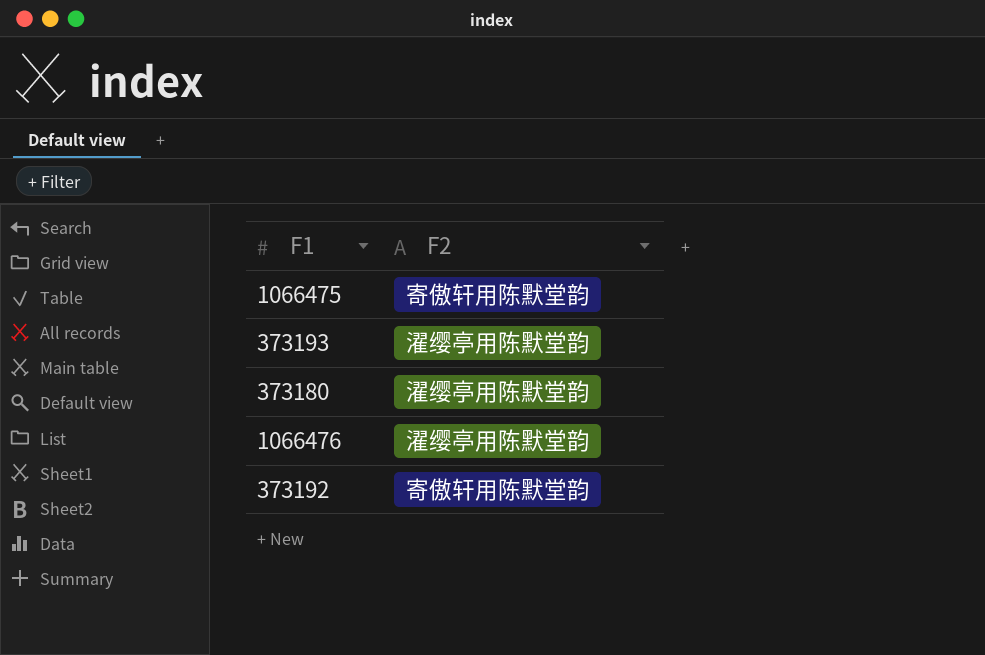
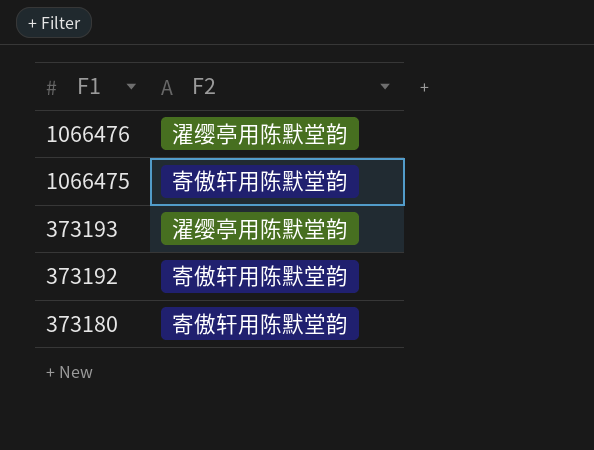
row order: none -> F1 descending
373180 | F2: 濯缨亭用陈默堂韵 -> 寄傲轩用陈默堂韵

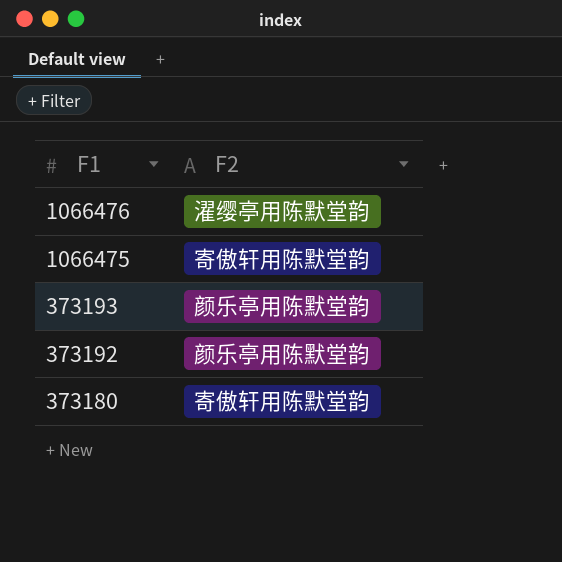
373193 | F2: 濯缨亭用陈默堂韵 -> 颜乐亭用陈默堂韵
373192 | F2: 寄傲轩用陈默堂韵 -> 颜乐亭用陈默堂韵

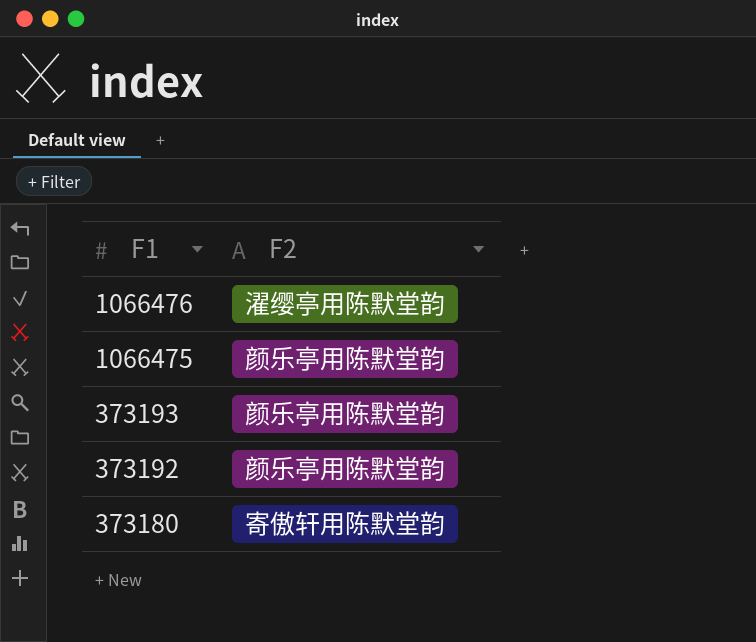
1066475 | F2: 寄傲轩用陈默堂韵 -> 颜乐亭用陈默堂韵

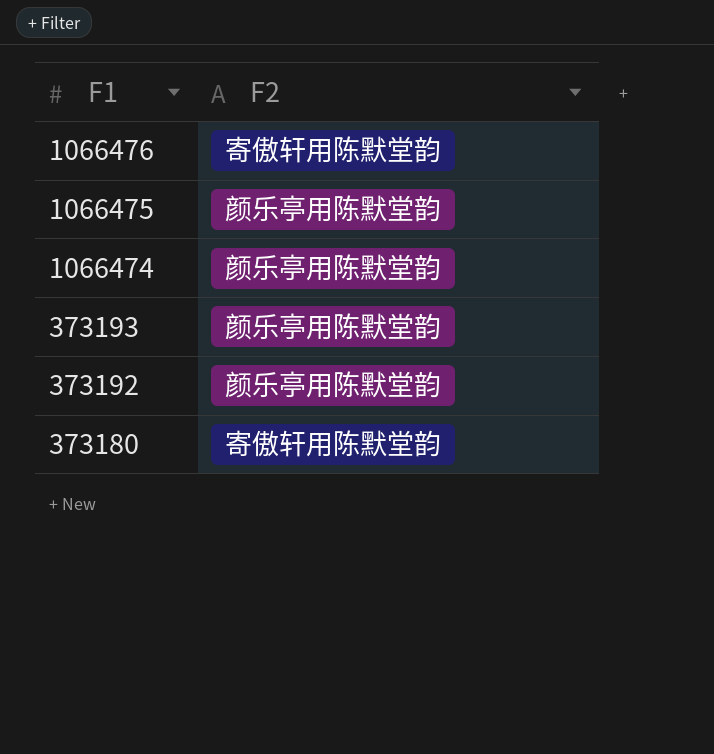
1066476 | F2: 濯缨亭用陈默堂韵 -> 寄傲轩用陈默堂韵
row 1066474: none -> 颜乐亭用陈默堂韵

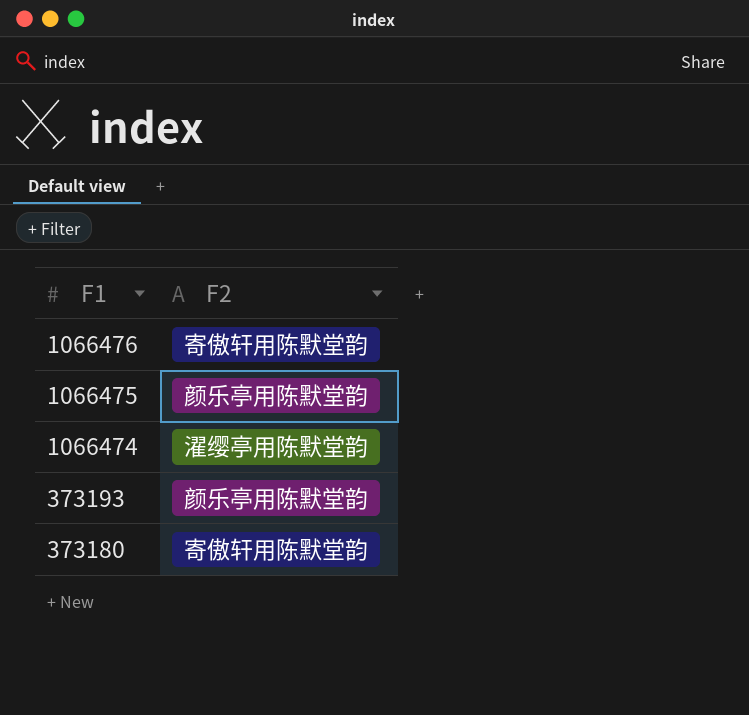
row 373192: 颜乐亭用陈默堂韵 -> none
1066474 | F2: 颜乐亭用陈默堂韵 -> 濯缨亭用陈默堂韵

